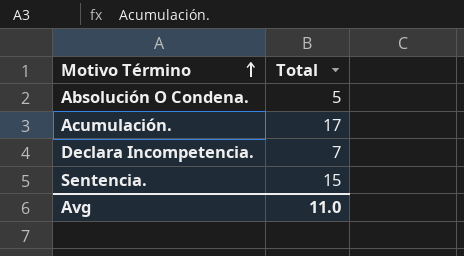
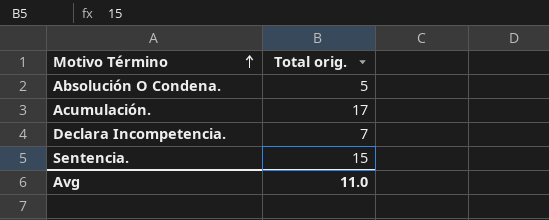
column name: Total -> Total orig.

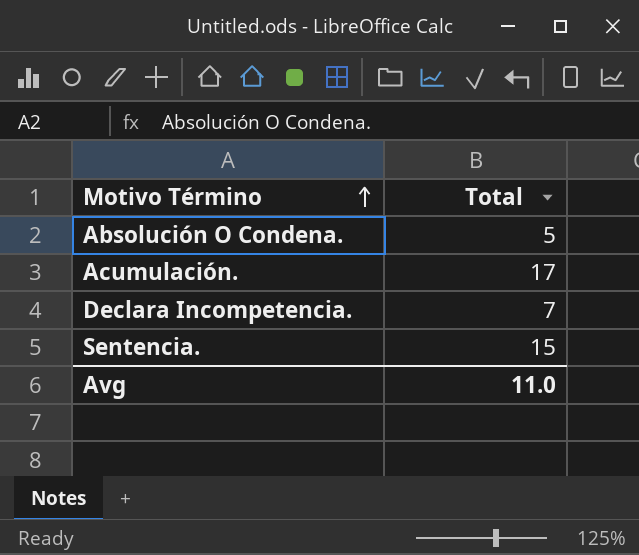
column name: Total orig. -> Total

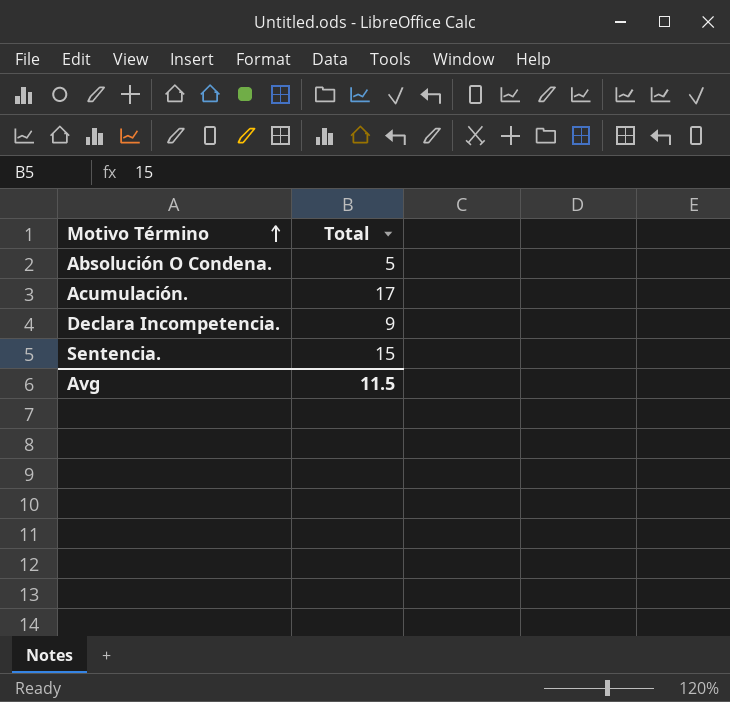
Declara Incompetencia. | Total: 7 -> 9
Avg | Total: 11.0 -> 11.5

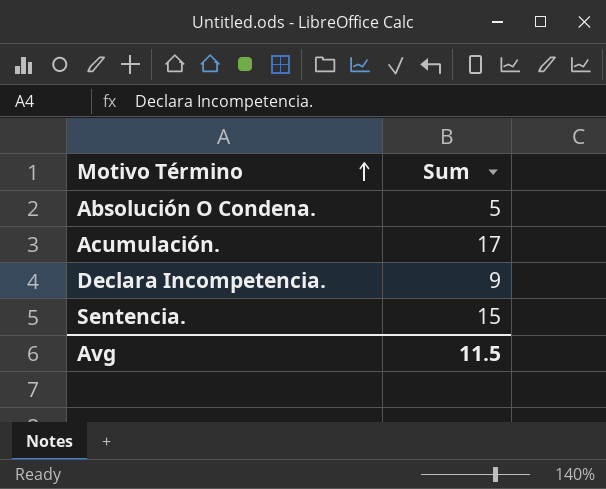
column name: Total -> Sum

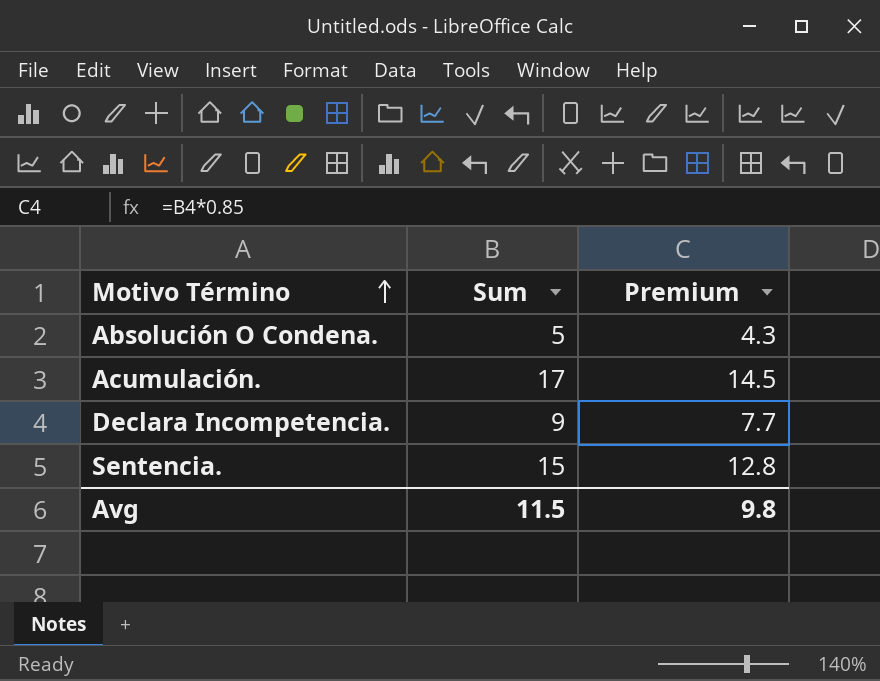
column Premium | formula: none -> [Sum] * 0.85

